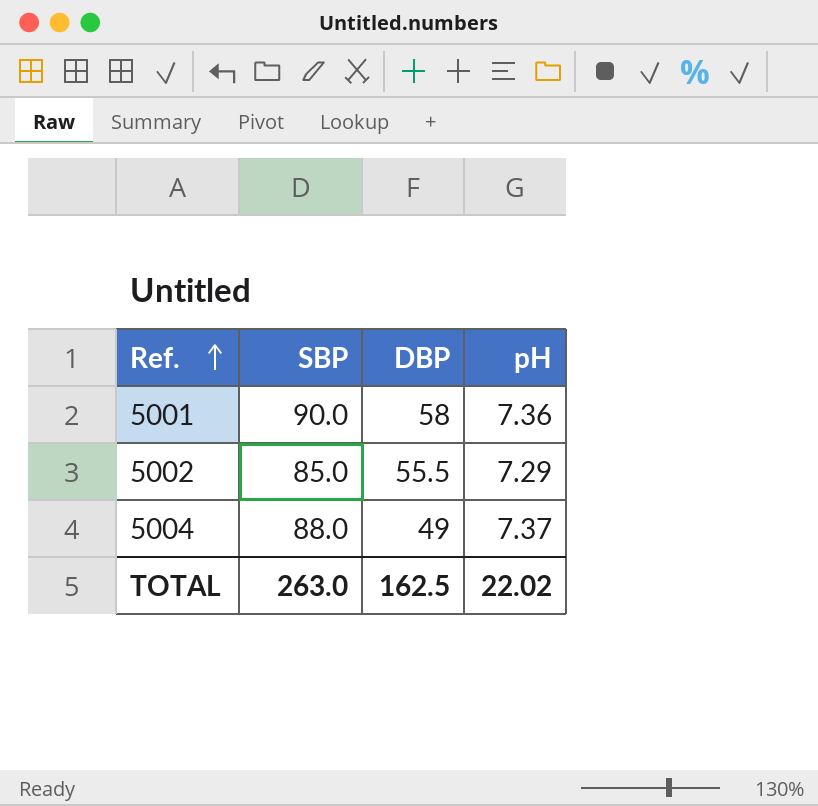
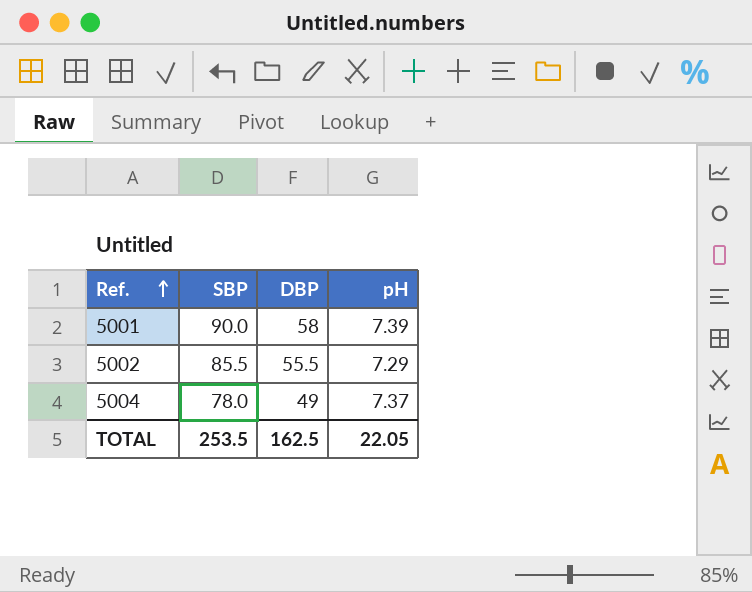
5001 | pH: 7.36 -> 7.39
5002 | SBP: 85.0 -> 85.5
5004 | SBP: 88.0 -> 78.0
TOTAL | SBP: 263.0 -> 253.5
TOTAL | pH: 22.02 -> 22.05

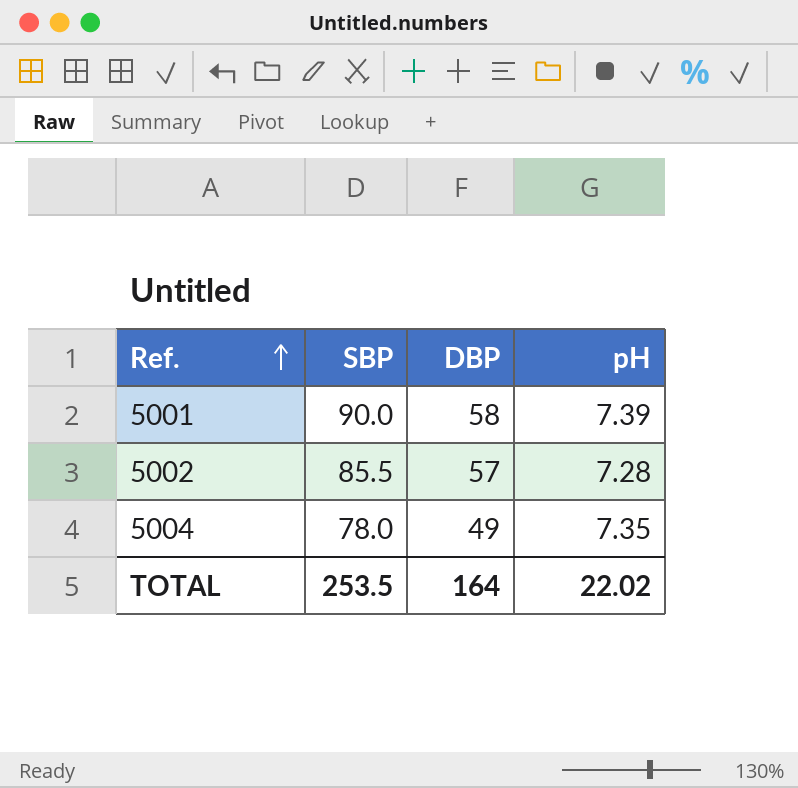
5002 | DBP: 55.5 -> 57
5002 | pH: 7.29 -> 7.28
5004 | pH: 7.37 -> 7.35
TOTAL | DBP: 162.5 -> 164
TOTAL | pH: 22.05 -> 22.02

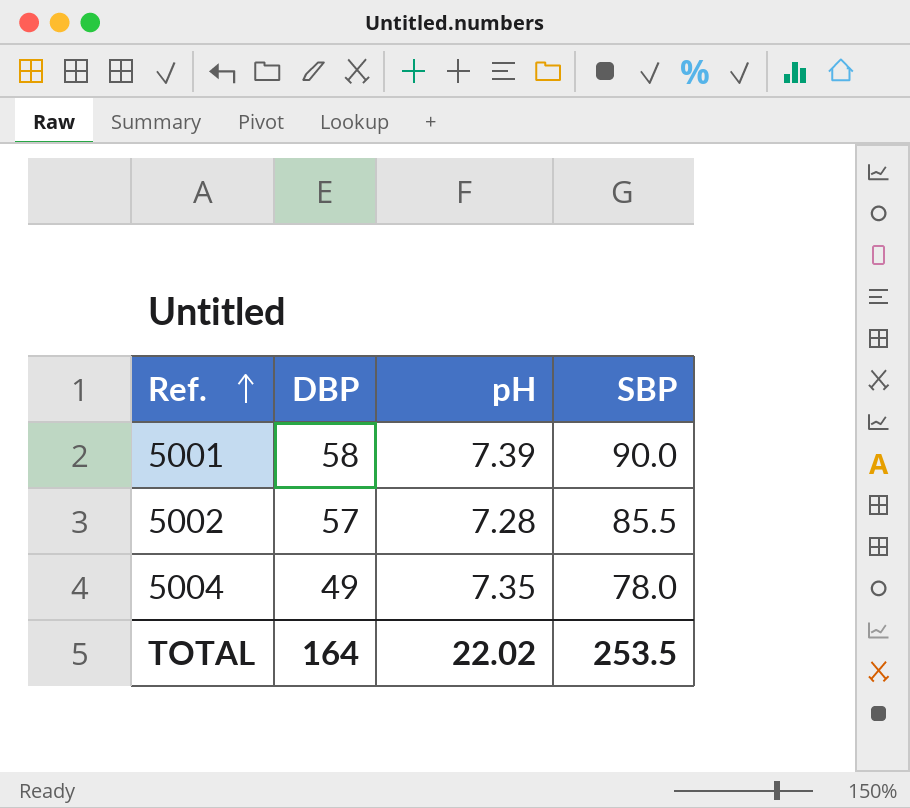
column SBP | position: 2 -> 4

